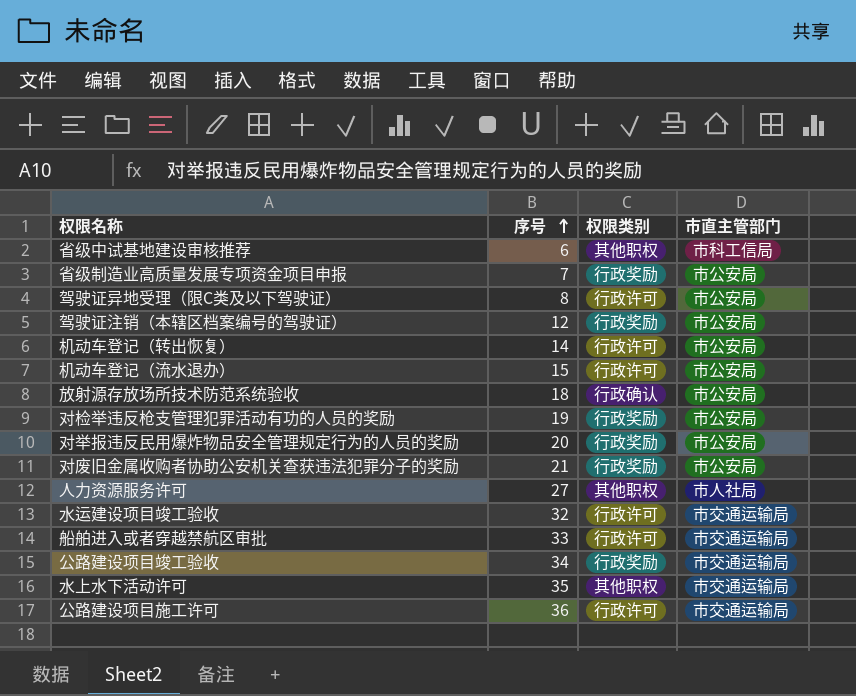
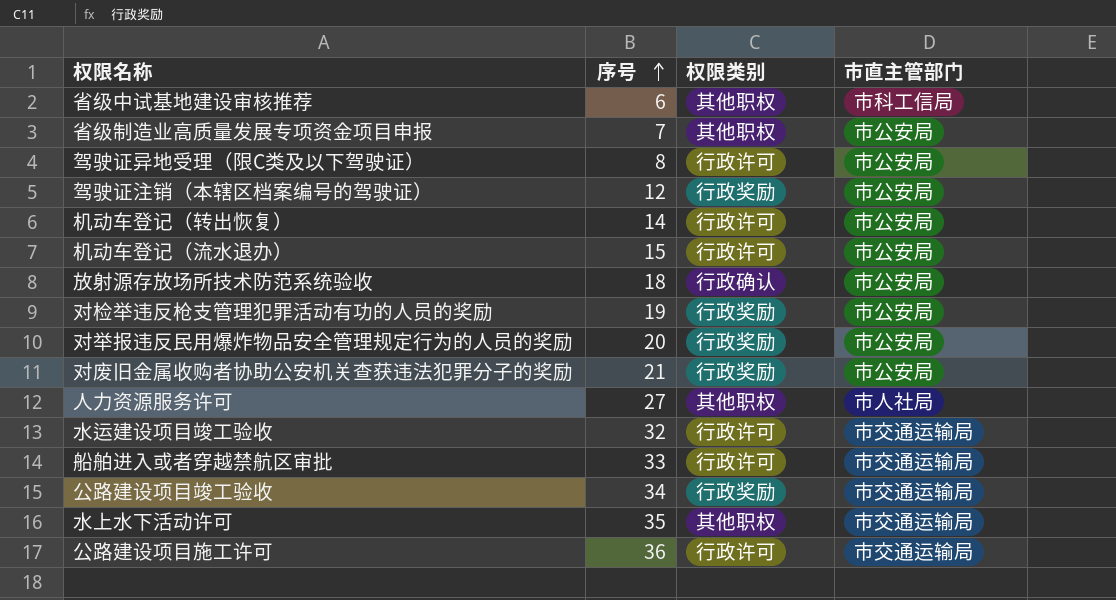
省级制造业高质量发展专项资金项目申报 | 权限类别: 行政奖励 -> 其他职权

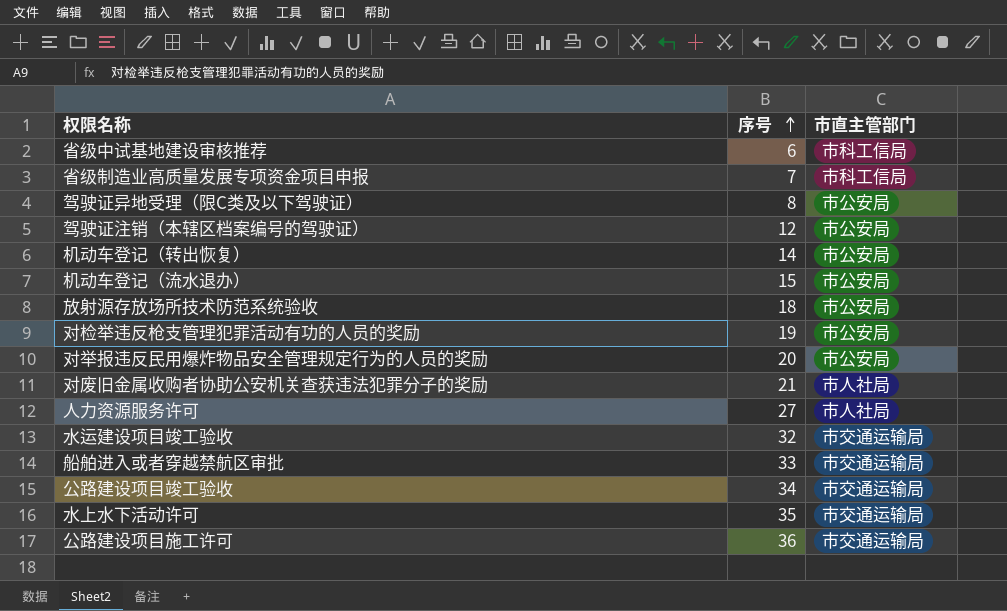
column 权限类别 | position: 3 -> none
省级制造业高质量发展专项资金项目申报 | 市直主管部门: 市公安局 -> 市科工信局
对废旧金属收购者协助公安机关查获违法犯罪分子的奖励 | 市直主管部门: 市公安局 -> 市人社局

